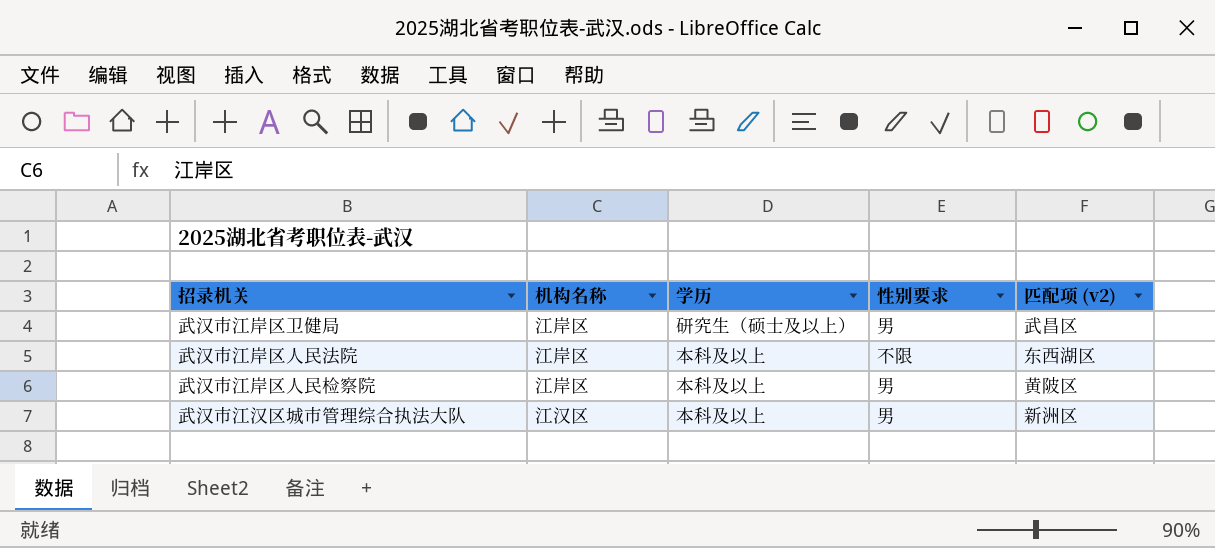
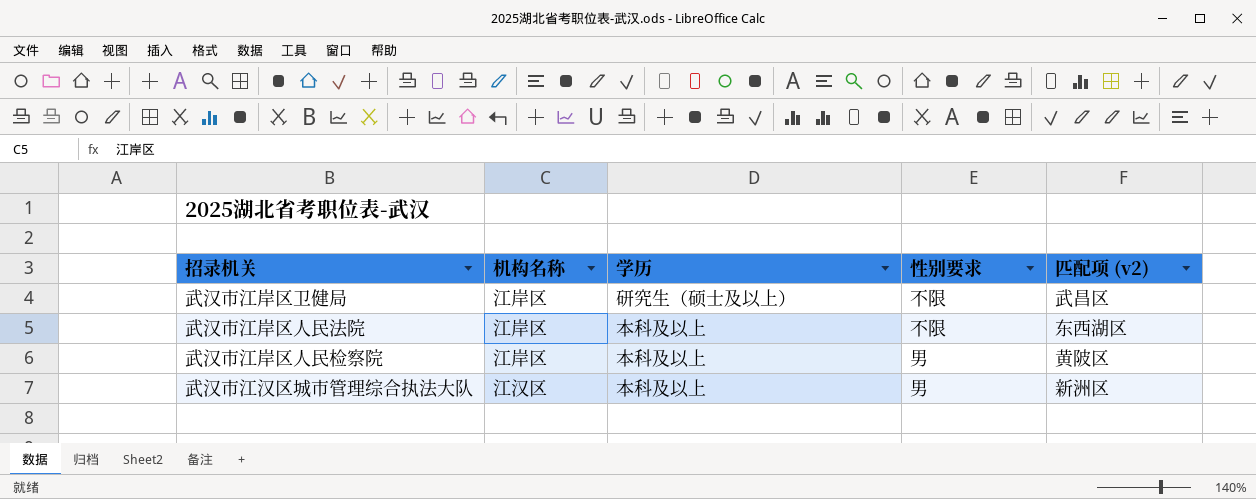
武汉市江岸区卫健局 | 性别要求: 男 -> 不限

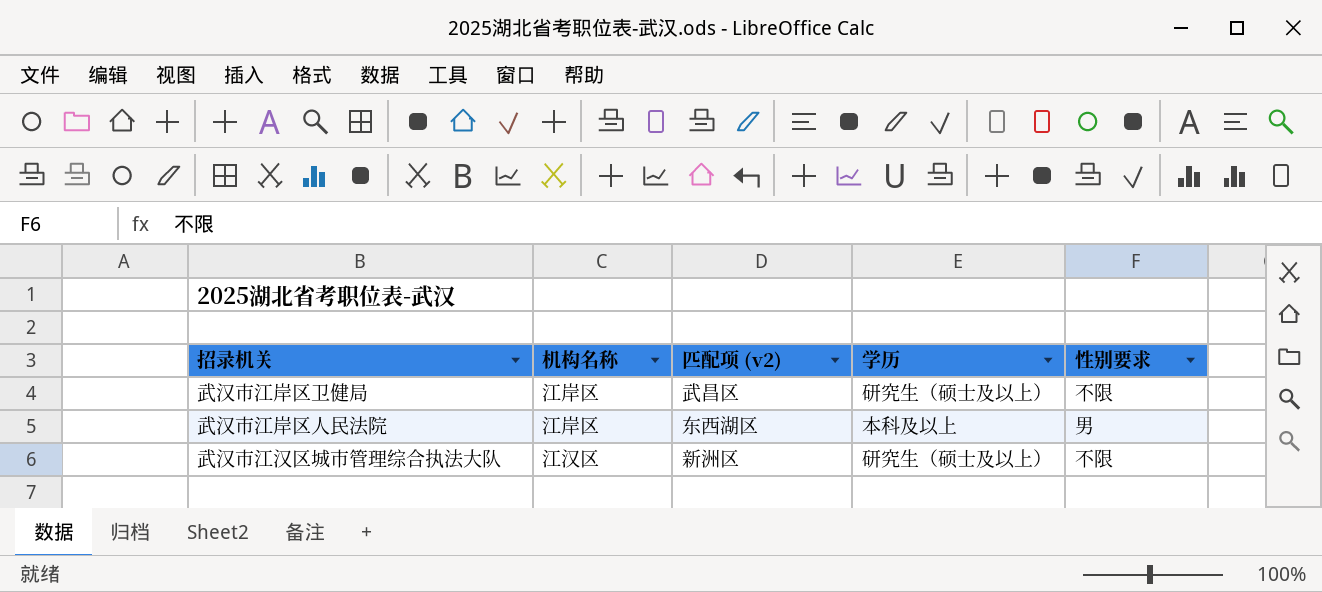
column 匹配项 (v2) | position: 5 -> 3
row 武汉市江岸区人民检察院: 江岸区 | 本科及以上 | 男 | 黄陂区 -> none
武汉市江岸区人民法院 | 性别要求: 不限 -> 男
武汉市江汉区城市管理综合执法大队 | 学历: 本科及以上 -> 研究生（硕士及以上）
武汉市江汉区城市管理综合执法大队 | 性别要求: 男 -> 不限

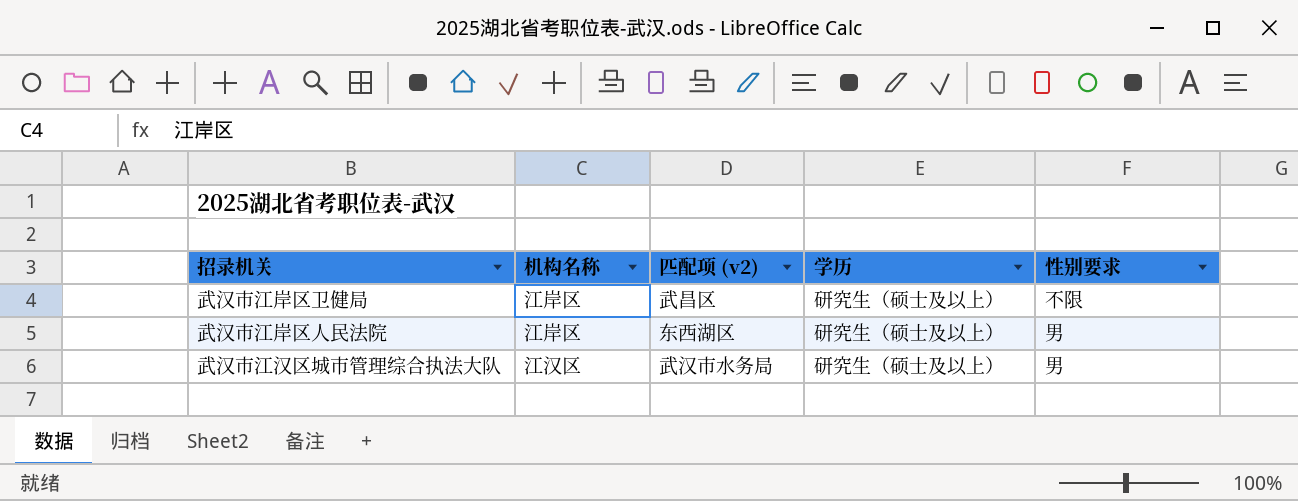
武汉市江岸区人民法院 | 学历: 本科及以上 -> 研究生（硕士及以上）
武汉市江汉区城市管理综合执法大队 | 匹配项 (v2): 新洲区 -> 武汉市水务局
武汉市江汉区城市管理综合执法大队 | 性别要求: 不限 -> 男

